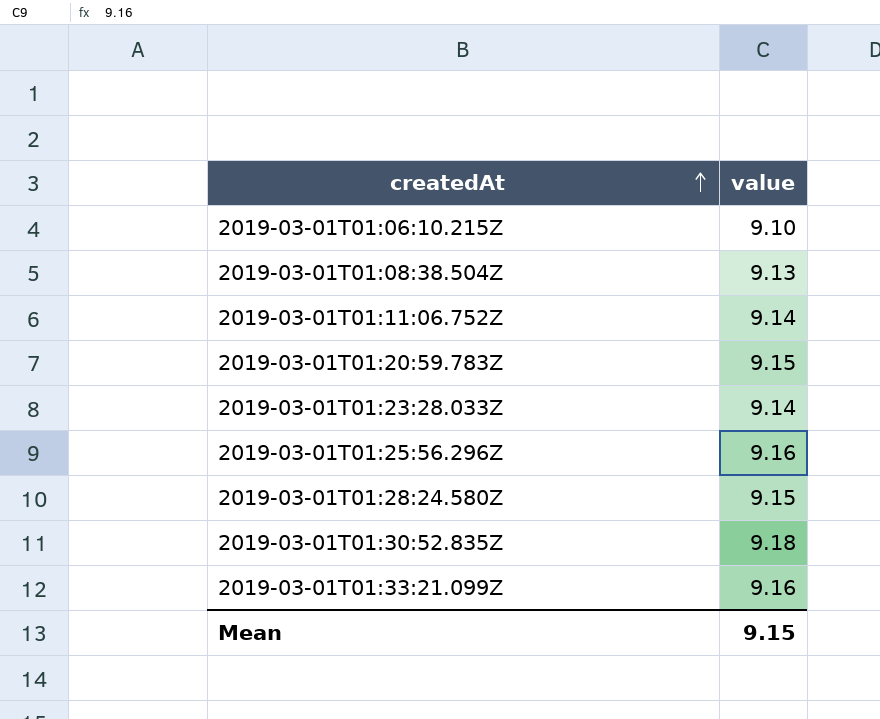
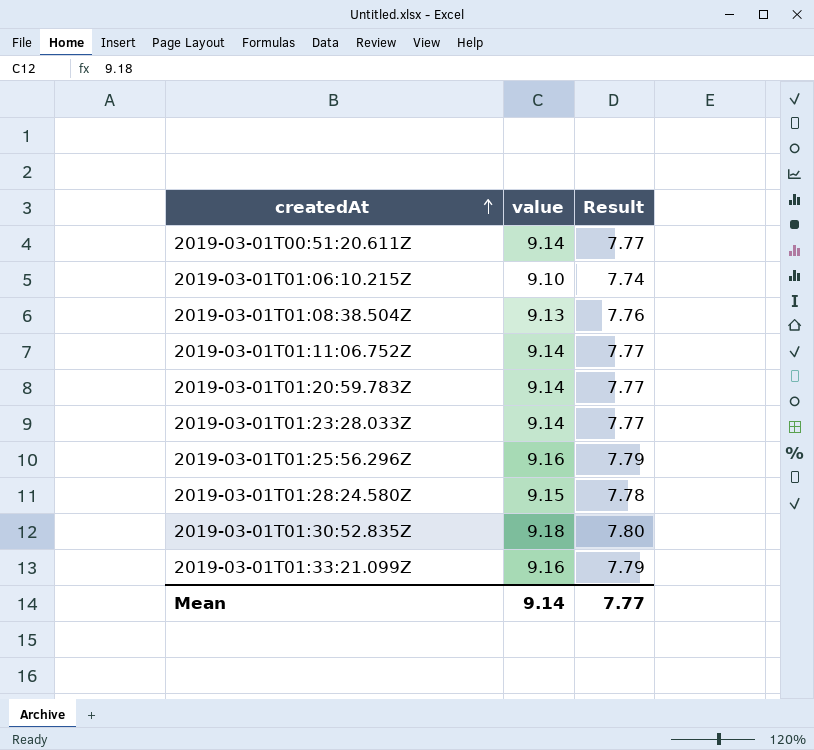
column Result | formula: none -> [value] * 0.85
row 2019-03-01T00:51:20.611Z: none -> 9.14 | 7.77
2019-03-01T01:20:59.783Z | value: 9.15 -> 9.14
Mean | value: 9.15 -> 9.14

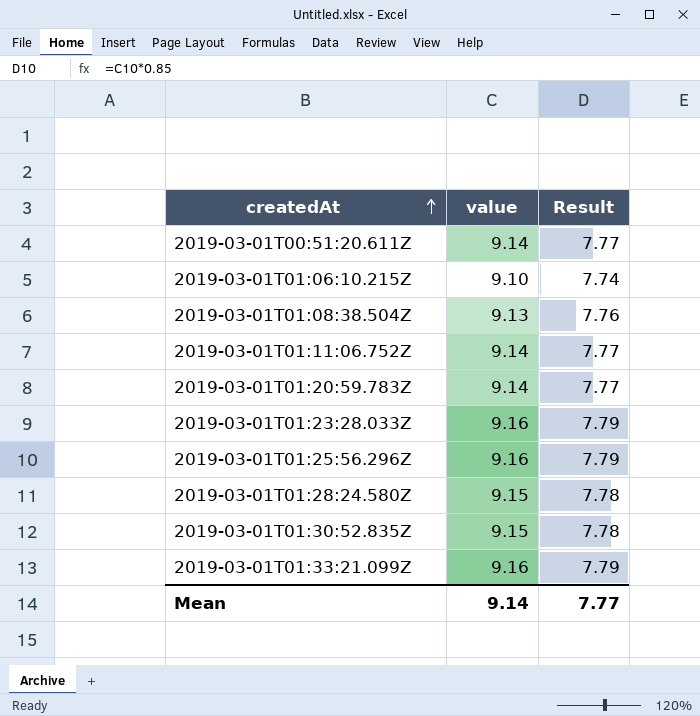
2019-03-01T01:23:28.033Z | value: 9.14 -> 9.16
2019-03-01T01:23:28.033Z | Result: 7.77 -> 7.79
2019-03-01T01:30:52.835Z | value: 9.18 -> 9.15
2019-03-01T01:30:52.835Z | Result: 7.80 -> 7.78

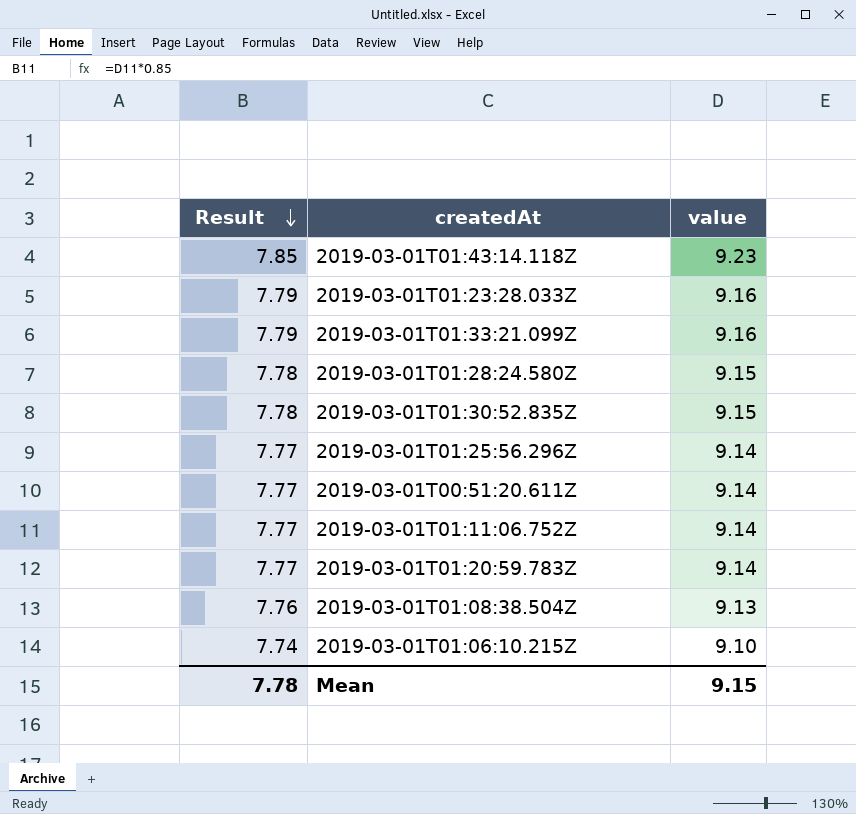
row order: createdAt ascending -> Result descending
column Result | position: 3 -> 1
row 2019-03-01T01:43:14.118Z: none -> 7.85 | 9.23
2019-03-01T01:25:56.296Z | Result: 7.79 -> 7.77
2019-03-01T01:25:56.296Z | value: 9.16 -> 9.14
Mean | Result: 7.77 -> 7.78
Mean | value: 9.14 -> 9.15

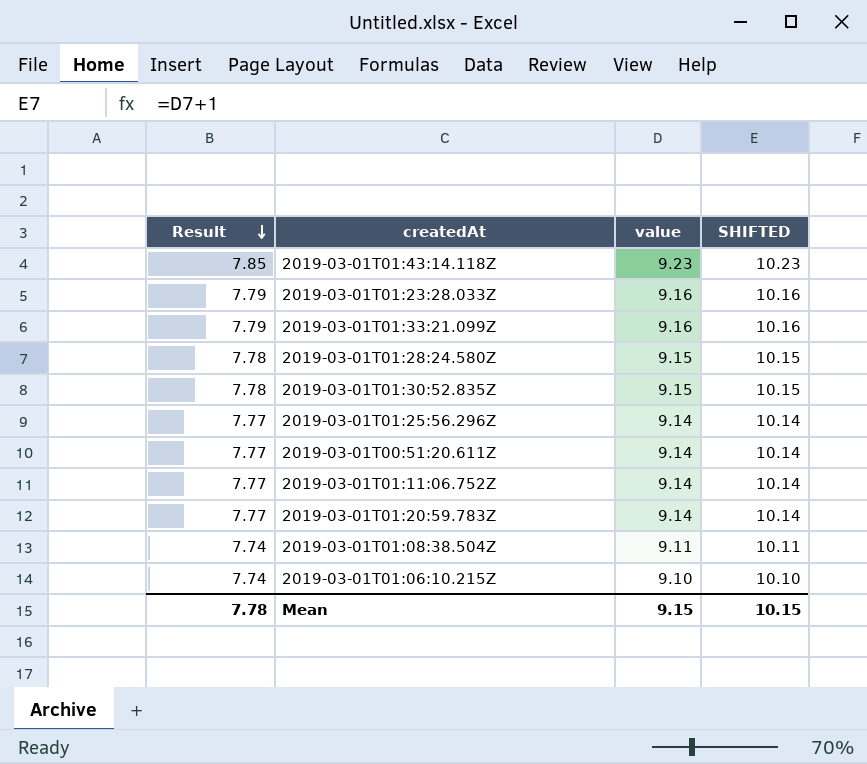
column SHIFTED | formula: none -> [value] + 1
2019-03-01T01:08:38.504Z | Result: 7.76 -> 7.74
2019-03-01T01:08:38.504Z | value: 9.13 -> 9.11

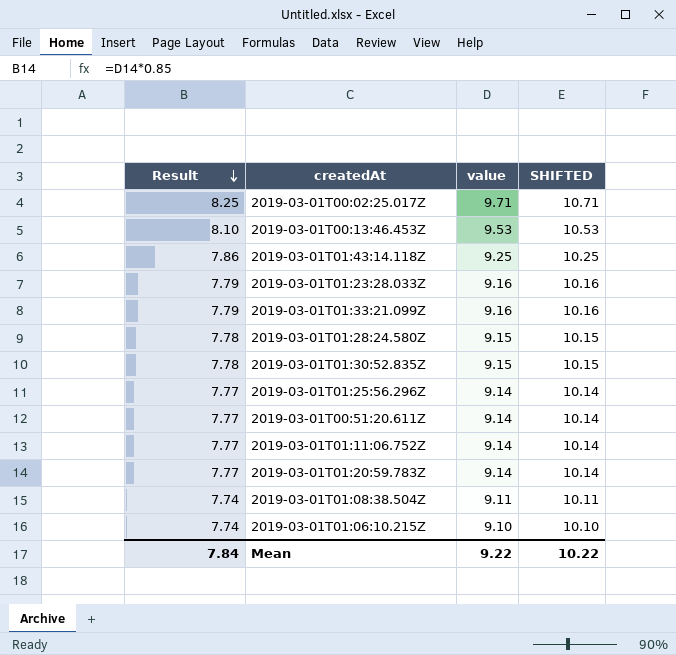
row 2019-03-01T00:02:25.017Z: none -> 8.25 | 9.71 | 10.71
row 2019-03-01T00:13:46.453Z: none -> 8.10 | 9.53 | 10.53
2019-03-01T01:43:14.118Z | Result: 7.85 -> 7.86
2019-03-01T01:43:14.118Z | value: 9.23 -> 9.25
2019-03-01T01:43:14.118Z | SHIFTED: 10.23 -> 10.25
Mean | Result: 7.78 -> 7.84
Mean | value: 9.15 -> 9.22
Mean | SHIFTED: 10.15 -> 10.22

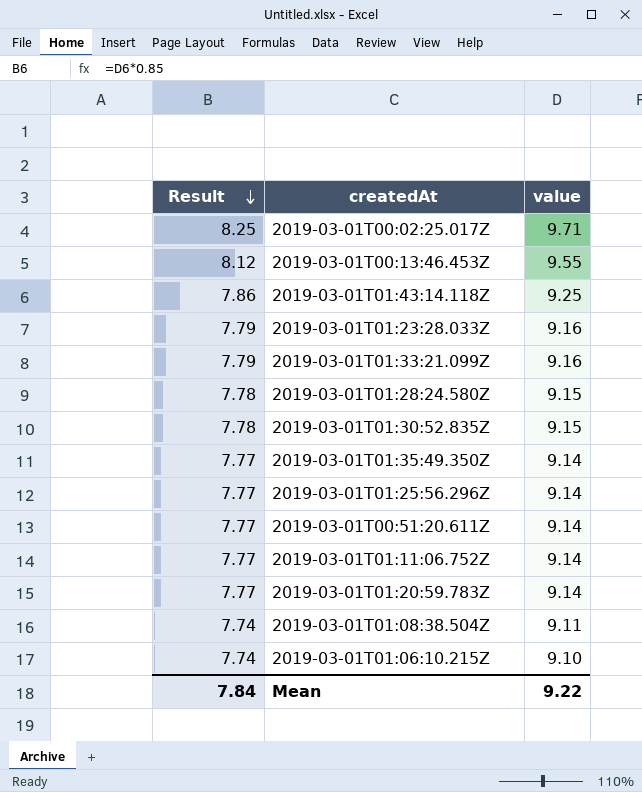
column SHIFTED | formula: [value] + 1 -> none
2019-03-01T00:13:46.453Z | Result: 8.10 -> 8.12
2019-03-01T00:13:46.453Z | value: 9.53 -> 9.55
row 2019-03-01T01:35:49.350Z: none -> 7.77 | 9.14

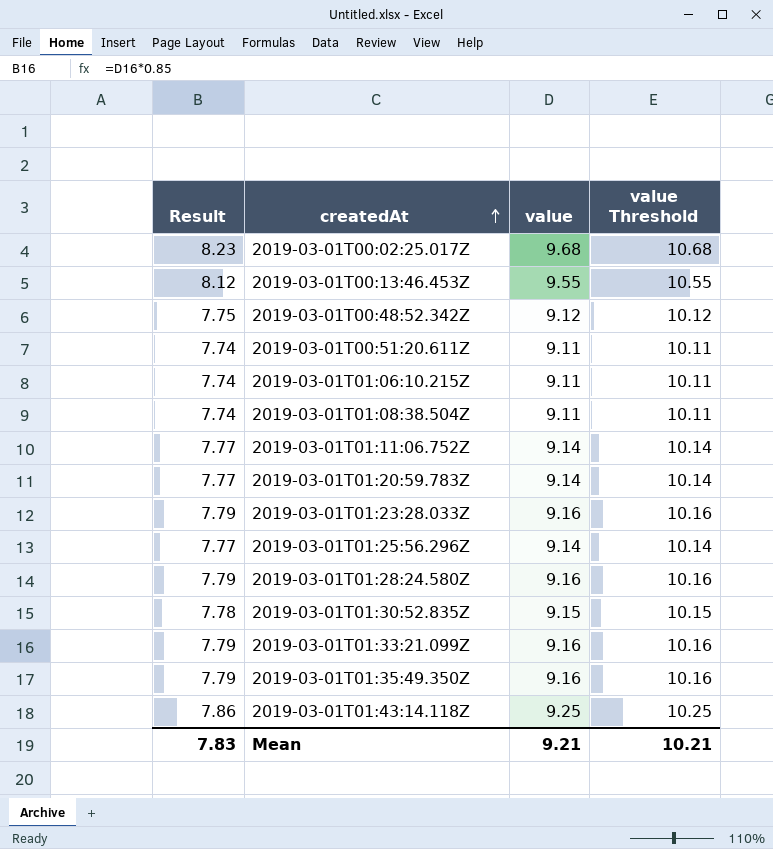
row order: Result descending -> createdAt ascending
column value Threshold | formula: none -> [value] + 1
2019-03-01T00:02:25.017Z | Result: 8.25 -> 8.23
2019-03-01T00:02:25.017Z | value: 9.71 -> 9.68
row 2019-03-01T00:48:52.342Z: none -> 7.75 | 9.12 | 10.12
2019-03-01T00:51:20.611Z | Result: 7.77 -> 7.74
2019-03-01T00:51:20.611Z | value: 9.14 -> 9.11
2019-03-01T01:06:10.215Z | value: 9.10 -> 9.11
2019-03-01T01:28:24.580Z | Result: 7.78 -> 7.79
2019-03-01T01:28:24.580Z | value: 9.15 -> 9.16
2019-03-01T01:35:49.350Z | Result: 7.77 -> 7.79
2019-03-01T01:35:49.350Z | value: 9.14 -> 9.16
Mean | Result: 7.84 -> 7.83
Mean | value: 9.22 -> 9.21

